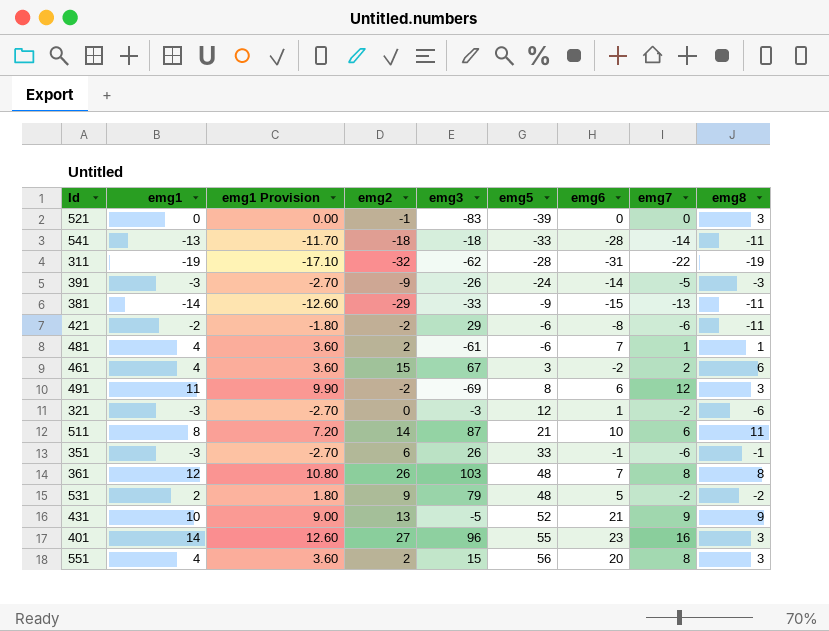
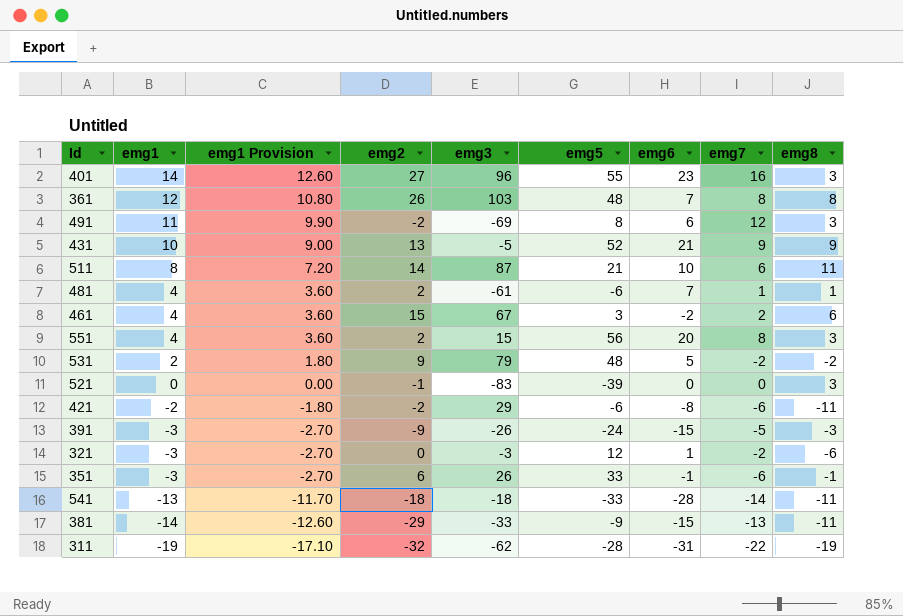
row order: emg5 ascending -> emg1 descending
391 | emg6: -14 -> -15

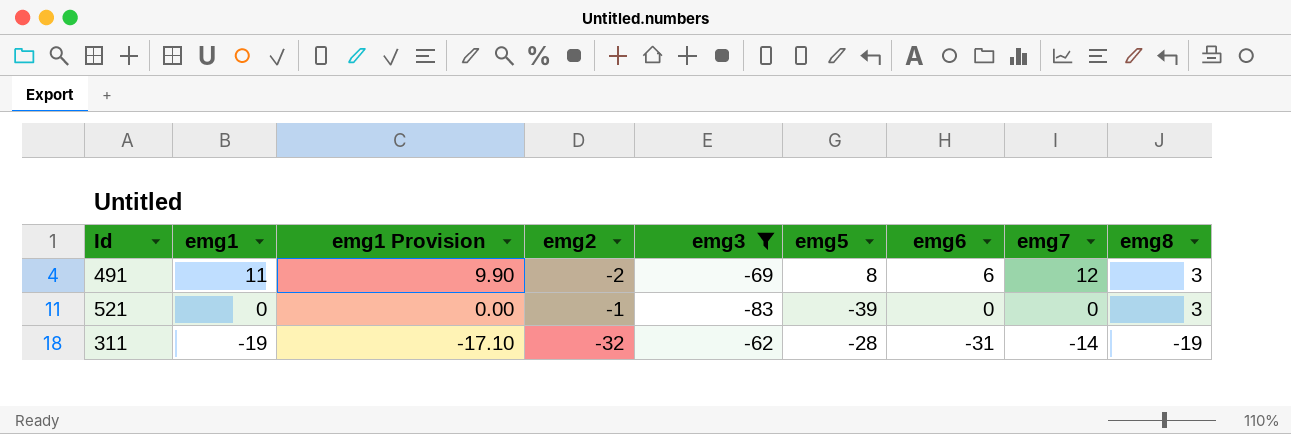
filter: none -> emg3 <= -62
311 | emg7: -22 -> -14

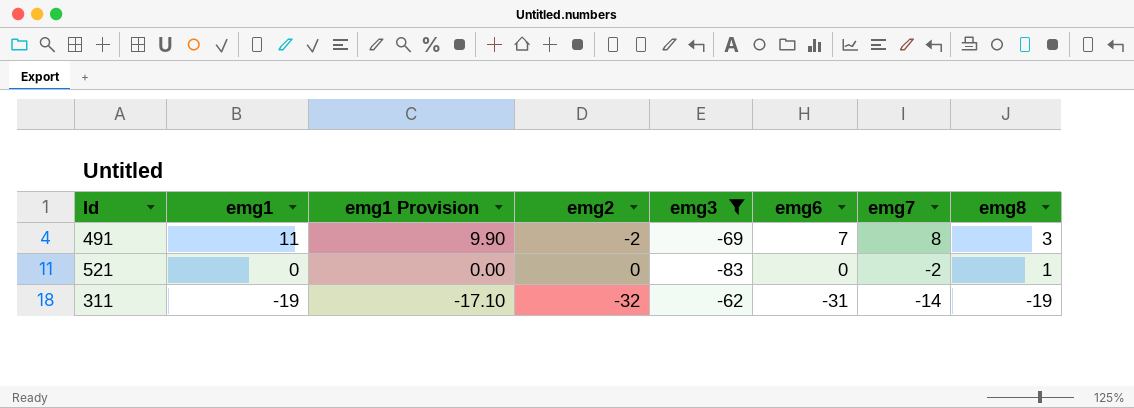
column emg5 | position: 6 -> none
491 | emg6: 6 -> 7
491 | emg7: 12 -> 8
521 | emg2: -1 -> 0
521 | emg7: 0 -> -2
521 | emg8: 3 -> 1

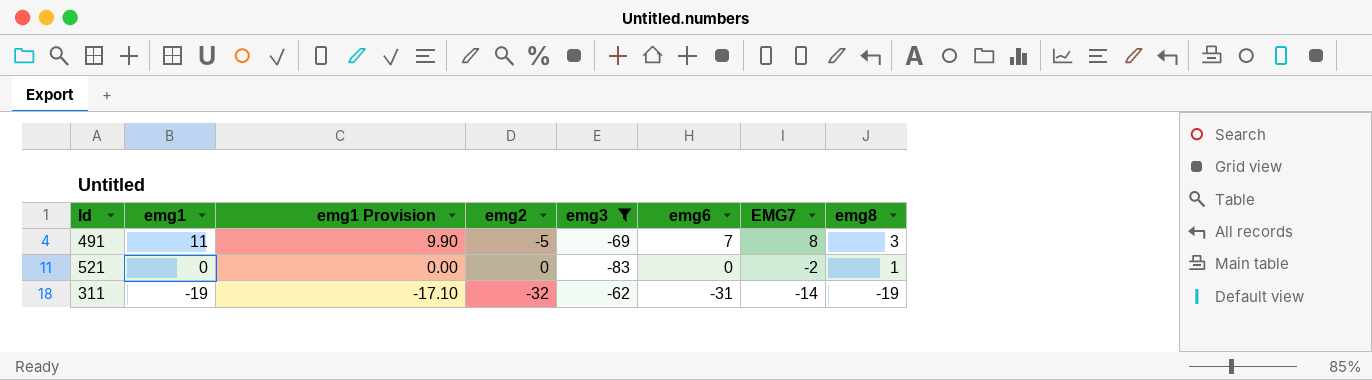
column name: emg7 -> EMG7
491 | emg2: -2 -> -5

